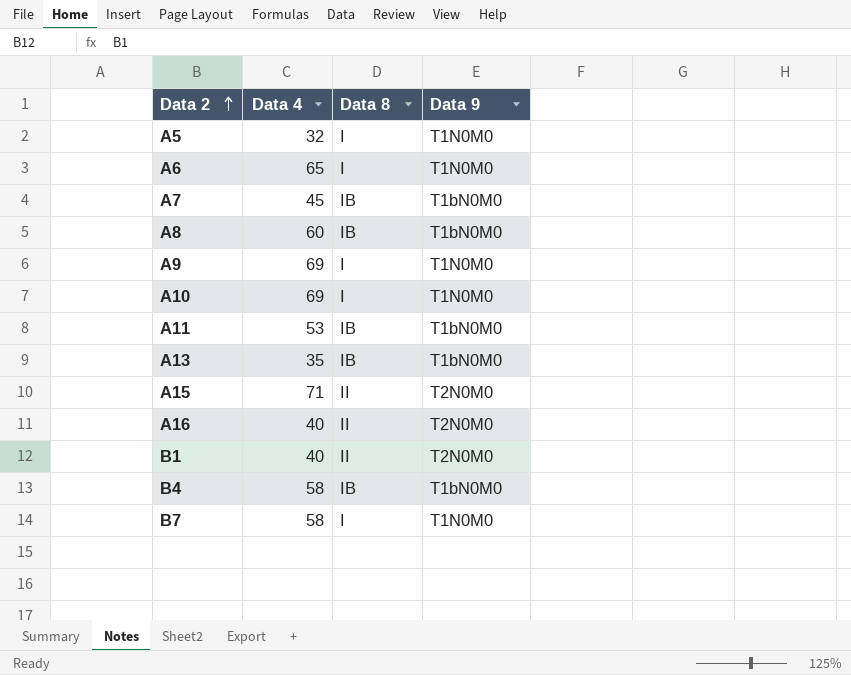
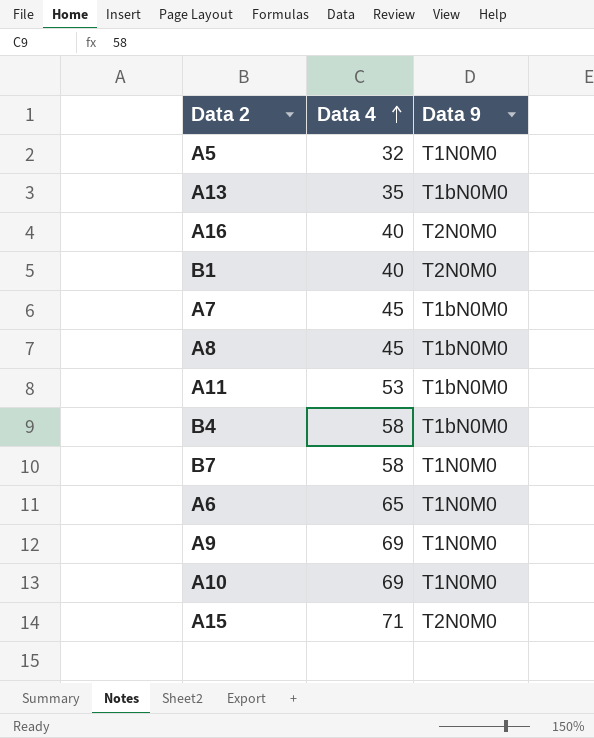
row order: Data 2 ascending -> Data 4 ascending
column Data 8 | position: 3 -> none
A8 | Data 4: 60 -> 45

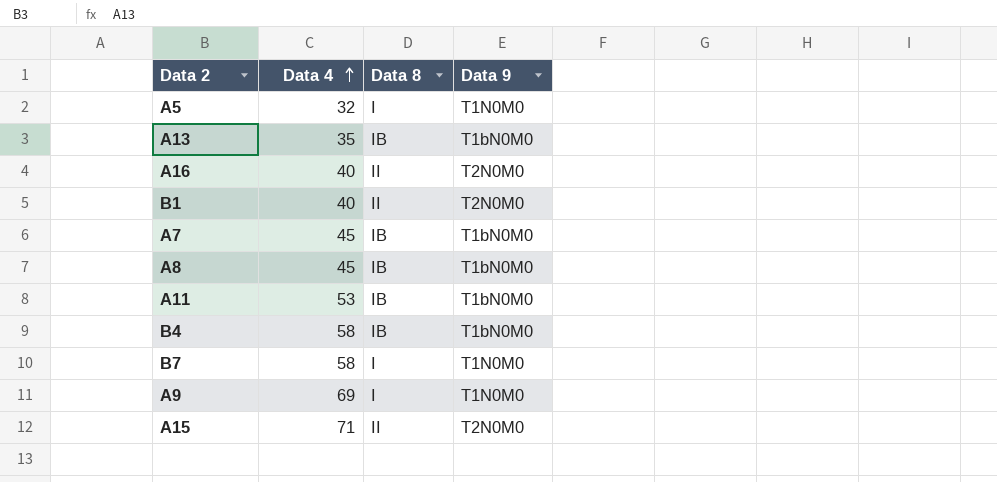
column Data 8 | position: none -> 3
row A6: 65 | T1N0M0 -> none
row A10: 69 | T1N0M0 -> none

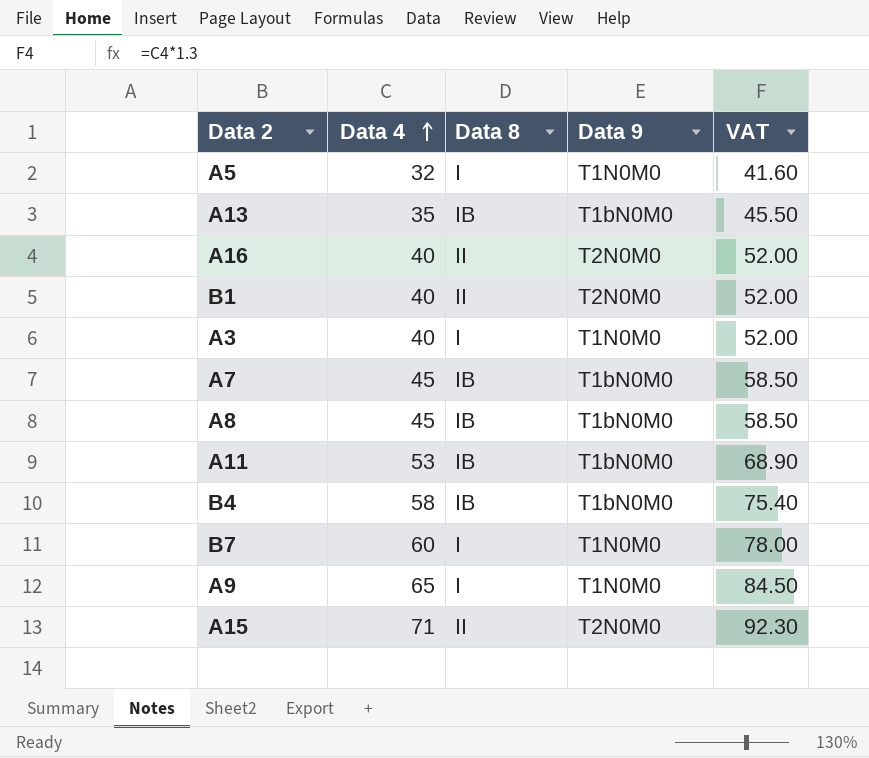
column VAT | formula: none -> [Data 4] * 1.3
row A3: none -> 40 | I | T1N0M0 | 52.00
B7 | Data 4: 58 -> 60
A9 | Data 4: 69 -> 65

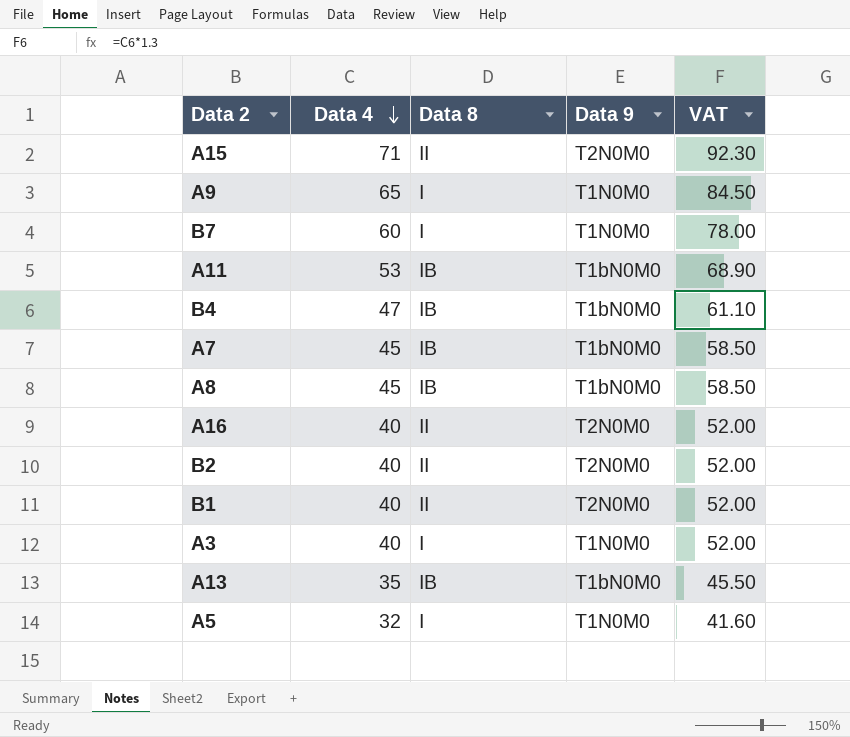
row order: Data 4 ascending -> Data 4 descending
B4 | Data 4: 58 -> 47
B4 | VAT: 75.40 -> 61.10
row B2: none -> 40 | II | T2N0M0 | 52.00

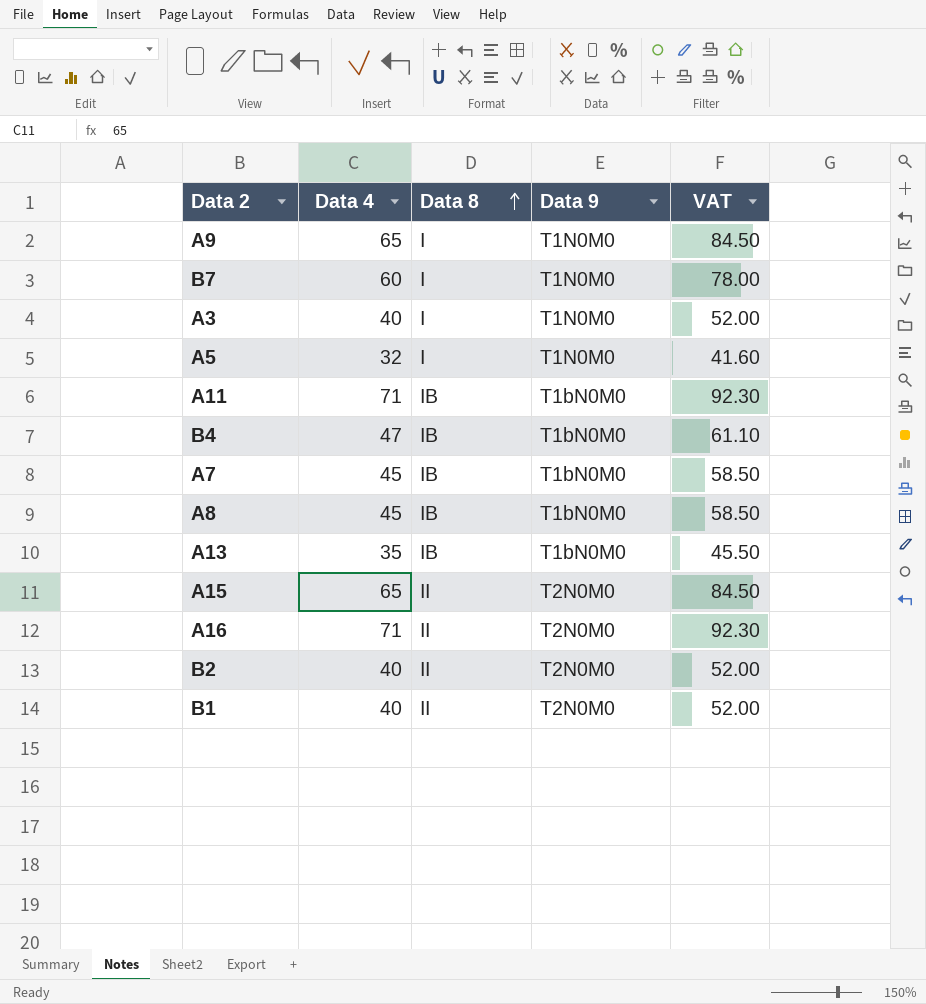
row order: Data 4 descending -> Data 8 ascending
A11 | Data 4: 53 -> 71
A11 | VAT: 68.90 -> 92.30
A15 | Data 4: 71 -> 65
A15 | VAT: 92.30 -> 84.50
A16 | Data 4: 40 -> 71
A16 | VAT: 52.00 -> 92.30

